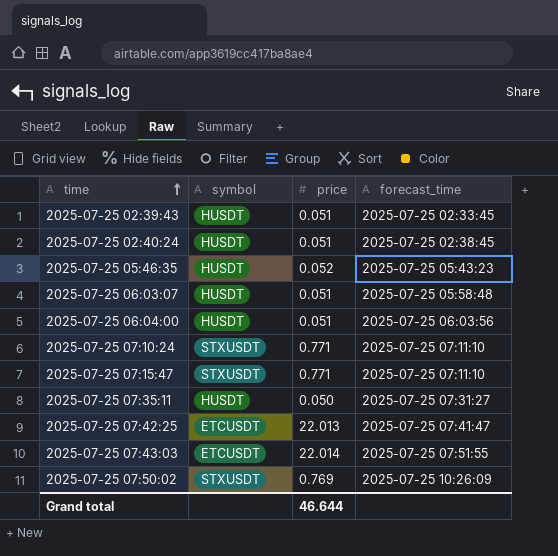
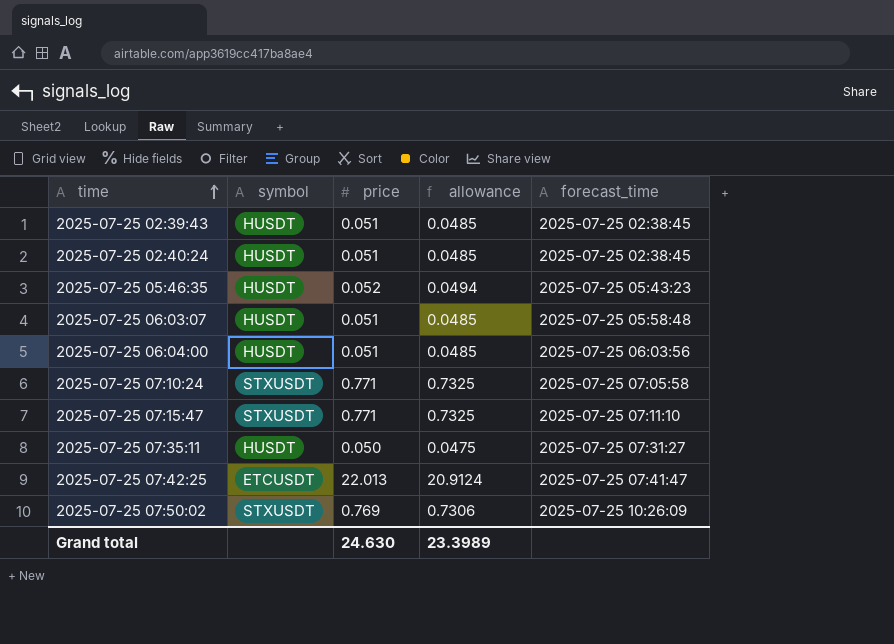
column allowance | formula: none -> [price] * 0.95
row 2025-07-25 07:43:03: ETCUSDT | 22.014 | 2025-07-25 07:51:55 -> none
2025-07-25 02:39:43 | forecast_time: 2025-07-25 02:33:45 -> 2025-07-25 02:38:45
2025-07-25 07:10:24 | forecast_time: 2025-07-25 07:11:10 -> 2025-07-25 07:05:58
Grand total | price: 46.644 -> 24.630

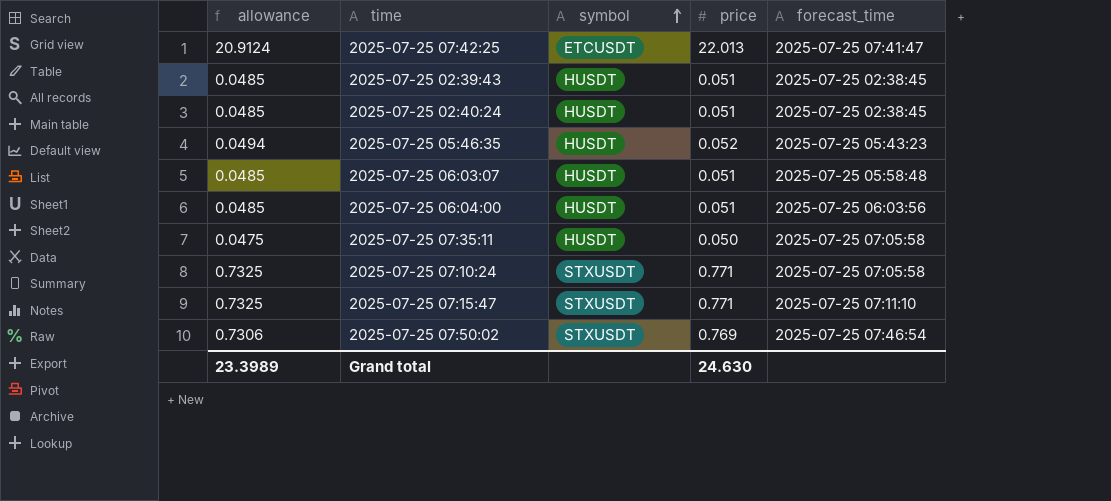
row order: time ascending -> symbol ascending
column allowance | position: 4 -> 1
2025-07-25 07:35:11 | forecast_time: 2025-07-25 07:31:27 -> 2025-07-25 07:05:58
2025-07-25 07:50:02 | forecast_time: 2025-07-25 10:26:09 -> 2025-07-25 07:46:54

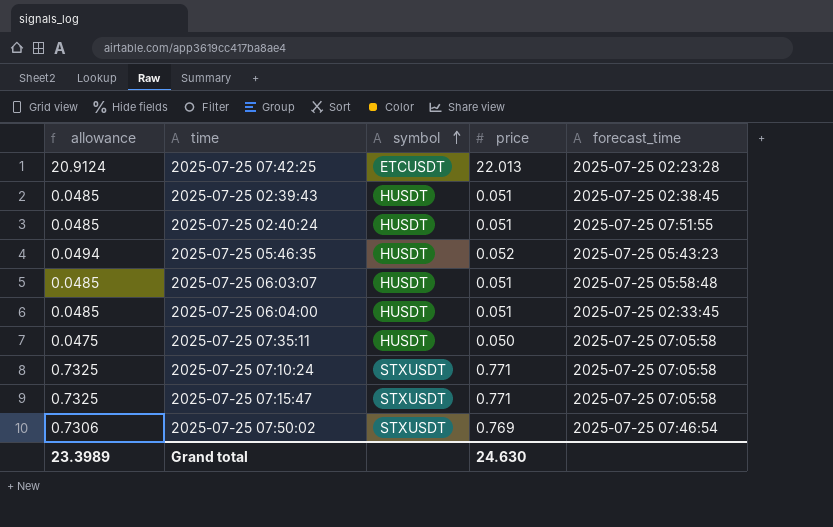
2025-07-25 07:42:25 | forecast_time: 2025-07-25 07:41:47 -> 2025-07-25 02:23:28
2025-07-25 02:40:24 | forecast_time: 2025-07-25 02:38:45 -> 2025-07-25 07:51:55
2025-07-25 06:04:00 | forecast_time: 2025-07-25 06:03:56 -> 2025-07-25 02:33:45
2025-07-25 07:15:47 | forecast_time: 2025-07-25 07:11:10 -> 2025-07-25 07:05:58

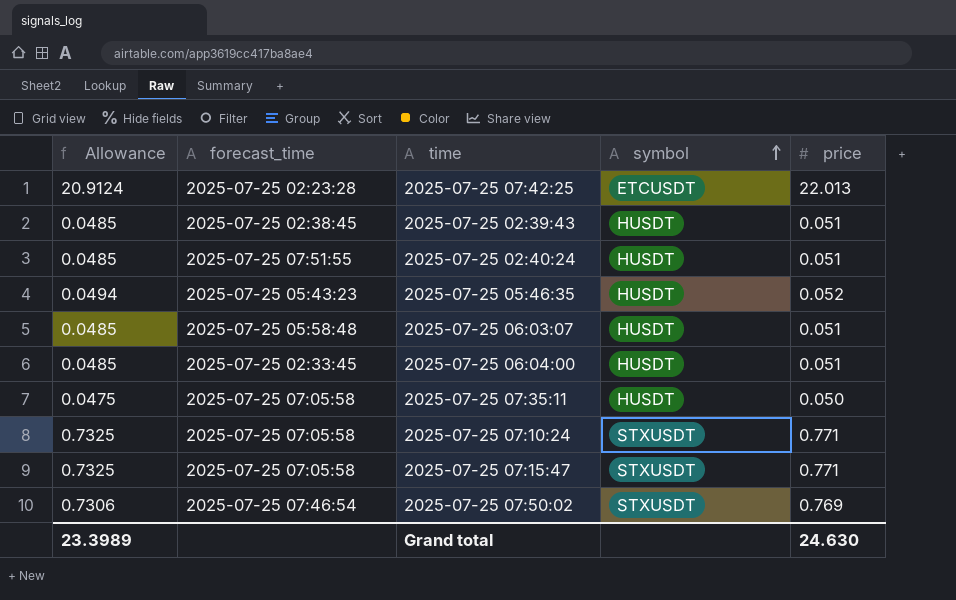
column name: allowance -> Allowance
column forecast_time | position: 5 -> 2

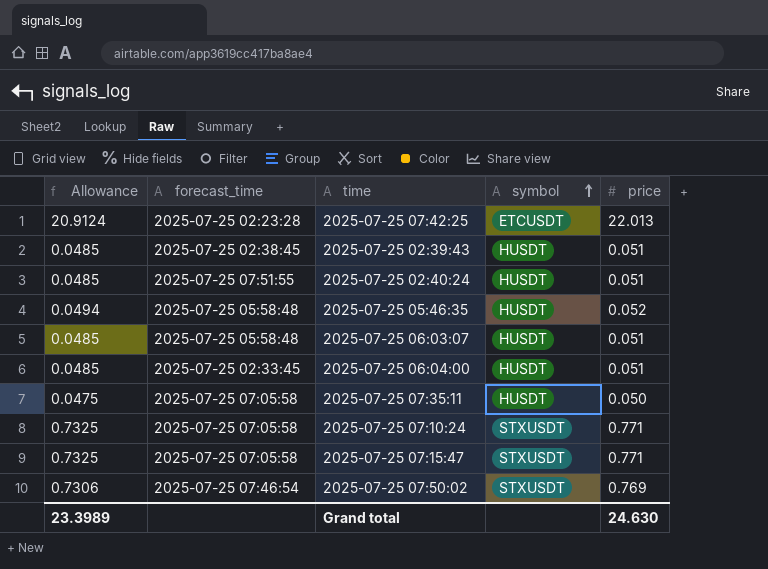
2025-07-25 05:46:35 | forecast_time: 2025-07-25 05:43:23 -> 2025-07-25 05:58:48

